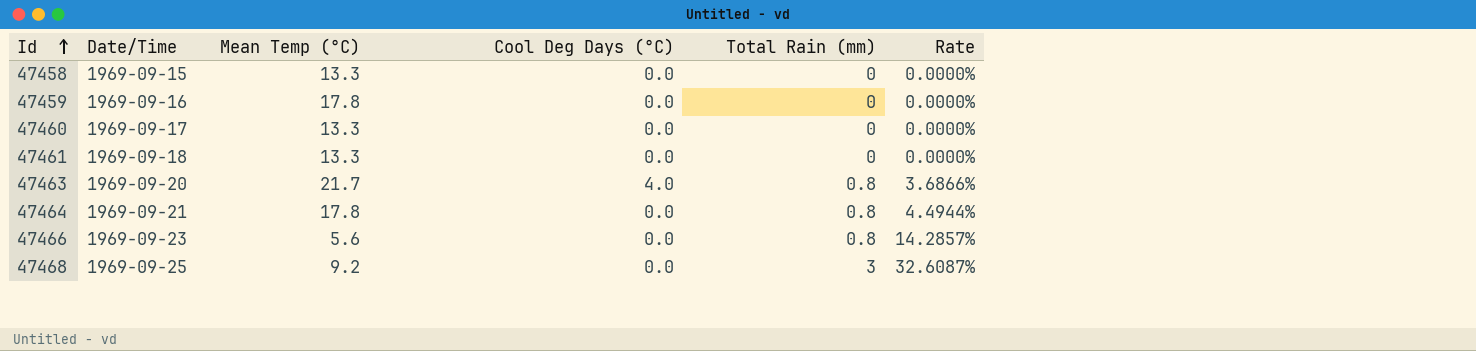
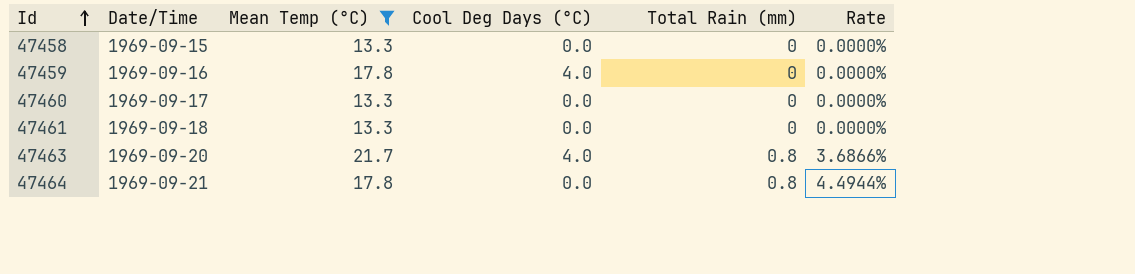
filter: none -> Mean Temp (°C) >= 13.3
47459 | Cool Deg Days (°C): 0.0 -> 4.0

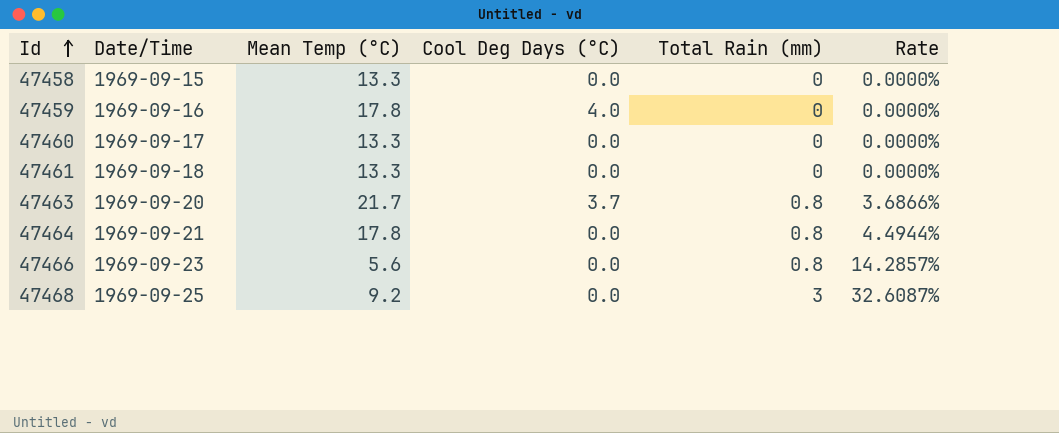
filter: Mean Temp (°C) >= 13.3 -> none
47463 | Cool Deg Days (°C): 4.0 -> 3.7

